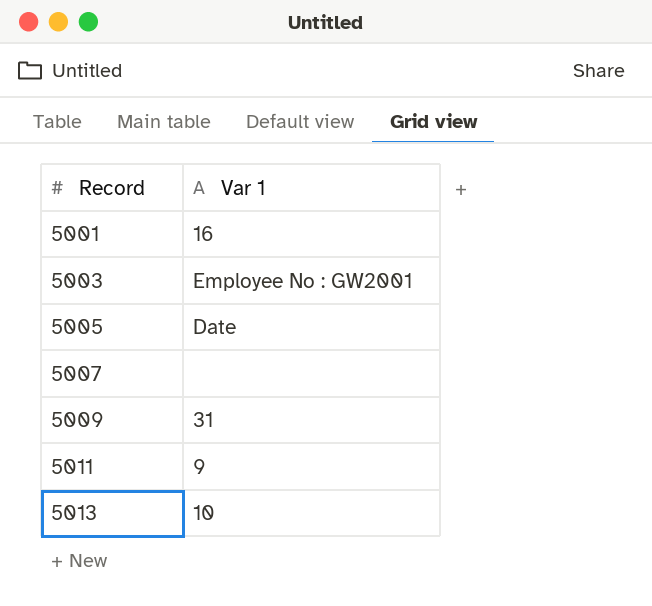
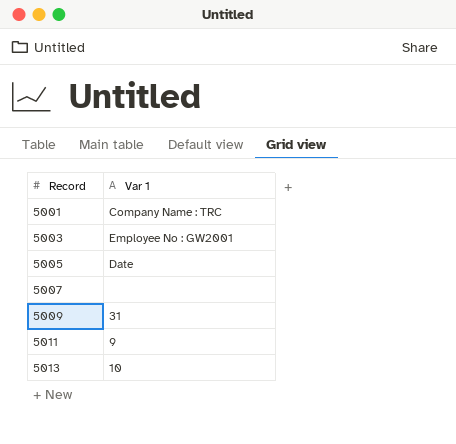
5001 | Var 1: 16 -> Company Name : TRC

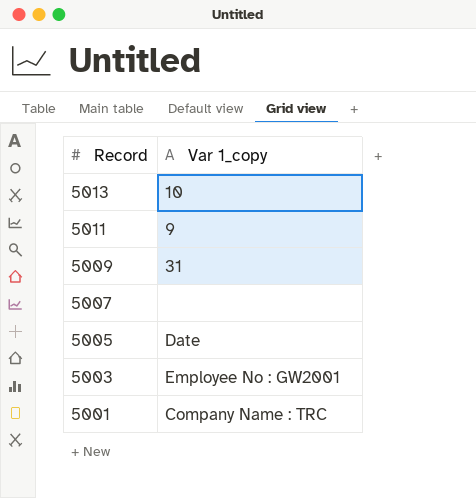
row order: Record ascending -> Record descending
column name: Var 1 -> Var 1_copy

